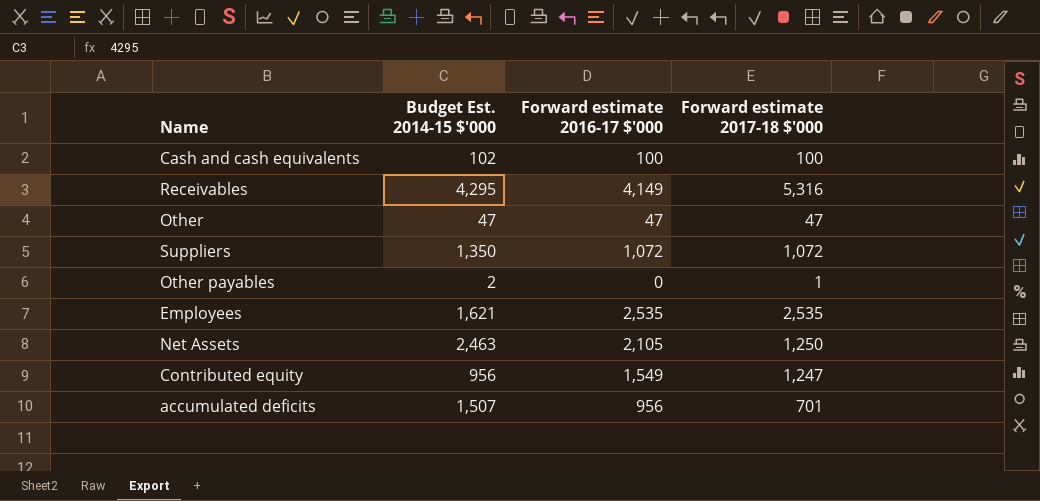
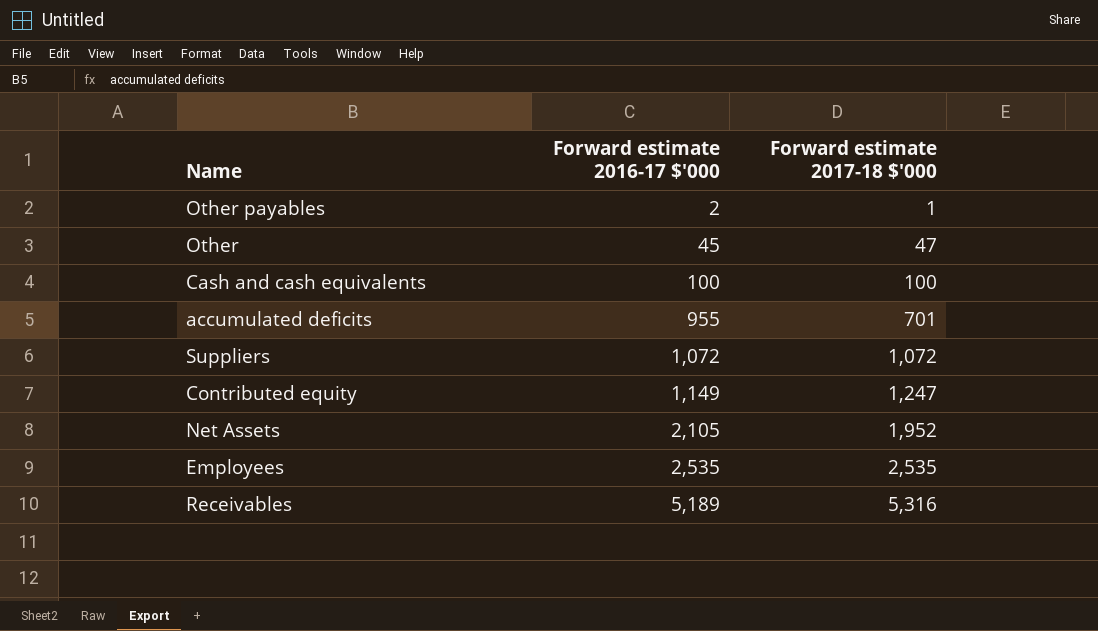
row order: none -> Forward estimate 2016-17 $'000 ascending
column Budget Est. 2014-15 $'000 | position: 2 -> none
Other payables | Forward estimate 2016-17 $'000: 0 -> 2
Other | Forward estimate 2016-17 $'000: 47 -> 45
accumulated deficits | Forward estimate 2016-17 $'000: 956 -> 955
Contributed equity | Forward estimate 2016-17 $'000: 1,549 -> 1,149
Net Assets | Forward estimate 2017-18 $'000: 1,250 -> 1,952
Receivables | Forward estimate 2016-17 $'000: 4,149 -> 5,189

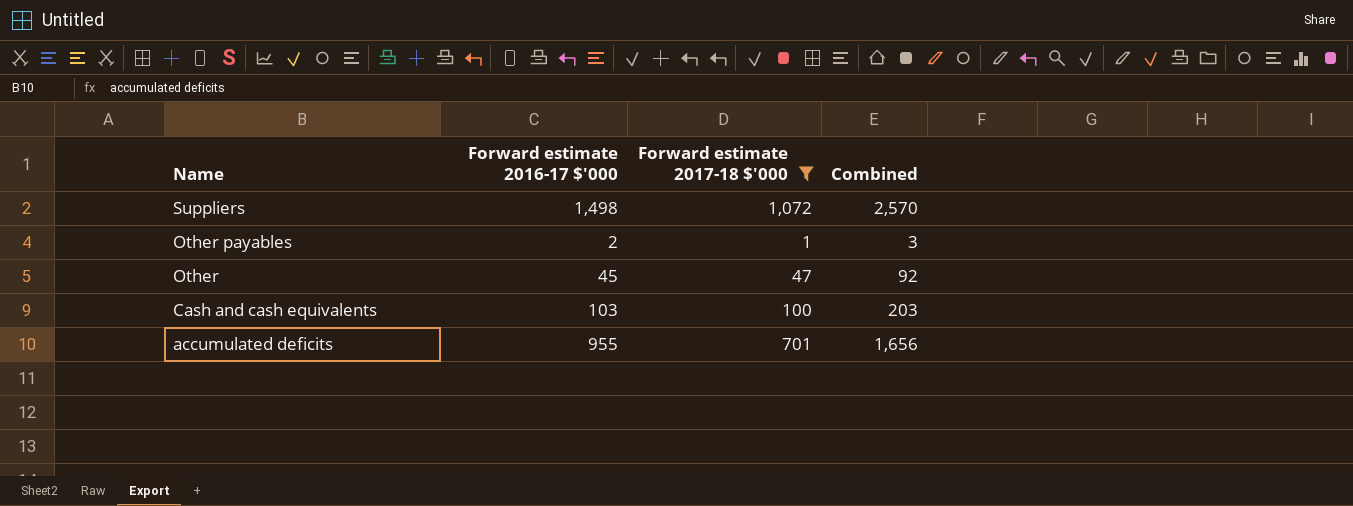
filter: none -> Forward estimate 2017-18 $'000 <= 1,072
row order: Forward estimate 2016-17 $'000 ascending -> Name descending
column Combined | formula: none -> [Forward estimate 2016-17 $'000] + [Forward estimate 2017-18 $'000]
Suppliers | Forward estimate 2016-17 $'000: 1,072 -> 1,498
Cash and cash equivalents | Forward estimate 2016-17 $'000: 100 -> 103

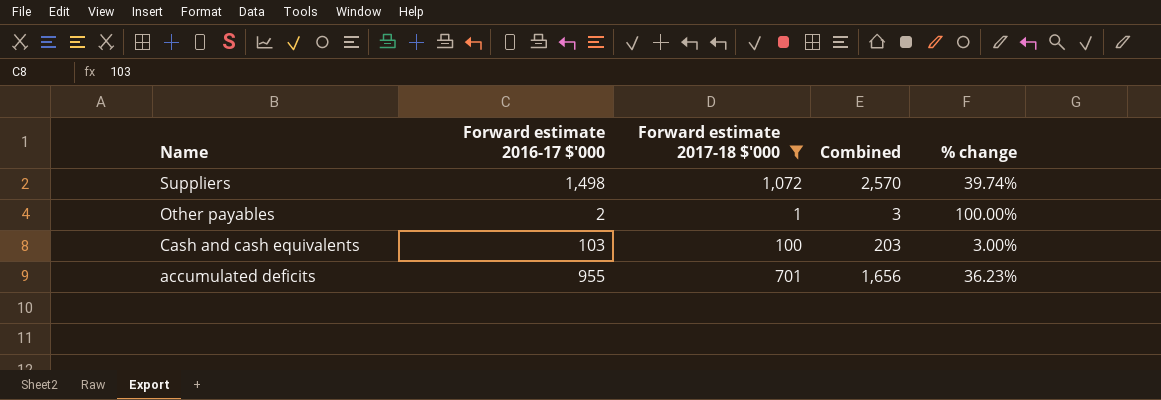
column % change | formula: none -> ([Forward estimate 2016-17 $'000] - [Forward estimate 2017-18 $'000]) / [Forward estimate 2017-18 $'000]
row Other: 45 | 47 | 92 -> none

